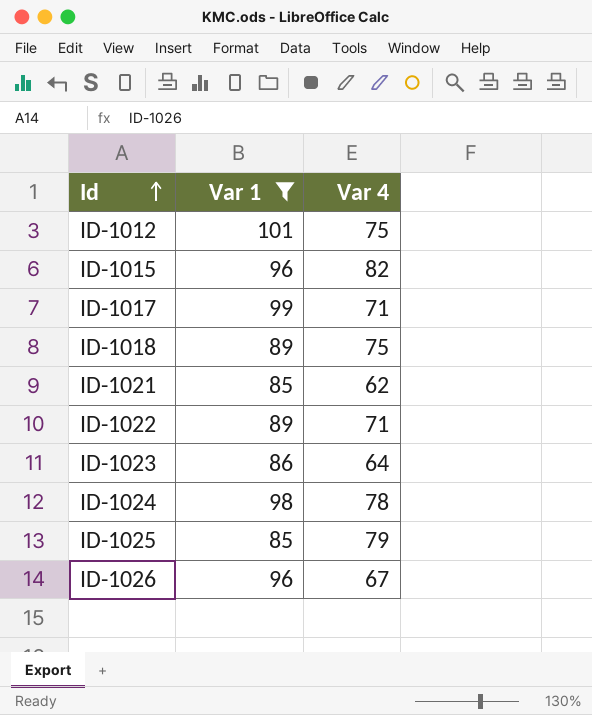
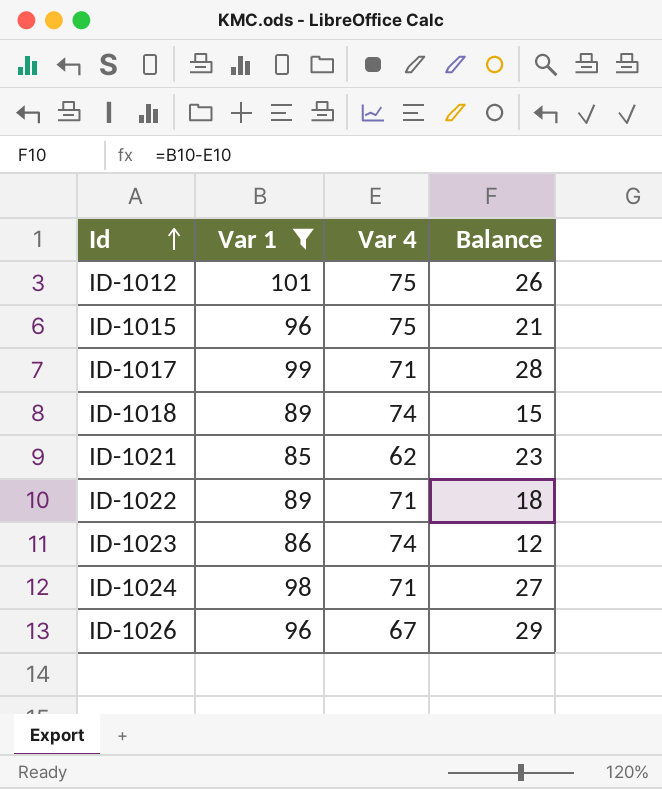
column Balance | formula: none -> [Var 1] - [Var 4]
row ID-1025: 85 | 79 -> none
ID-1015 | Var 4: 82 -> 75
ID-1018 | Var 4: 75 -> 74
ID-1023 | Var 4: 64 -> 74
ID-1024 | Var 4: 78 -> 71

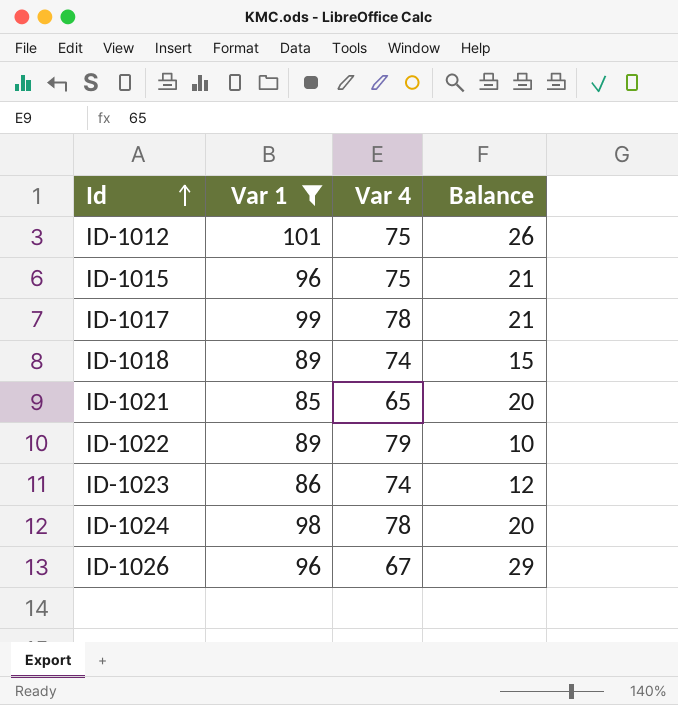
ID-1017 | Var 4: 71 -> 78
ID-1017 | Balance: 28 -> 21
ID-1021 | Var 4: 62 -> 65
ID-1021 | Balance: 23 -> 20
ID-1022 | Var 4: 71 -> 79
ID-1022 | Balance: 18 -> 10
ID-1024 | Var 4: 71 -> 78
ID-1024 | Balance: 27 -> 20

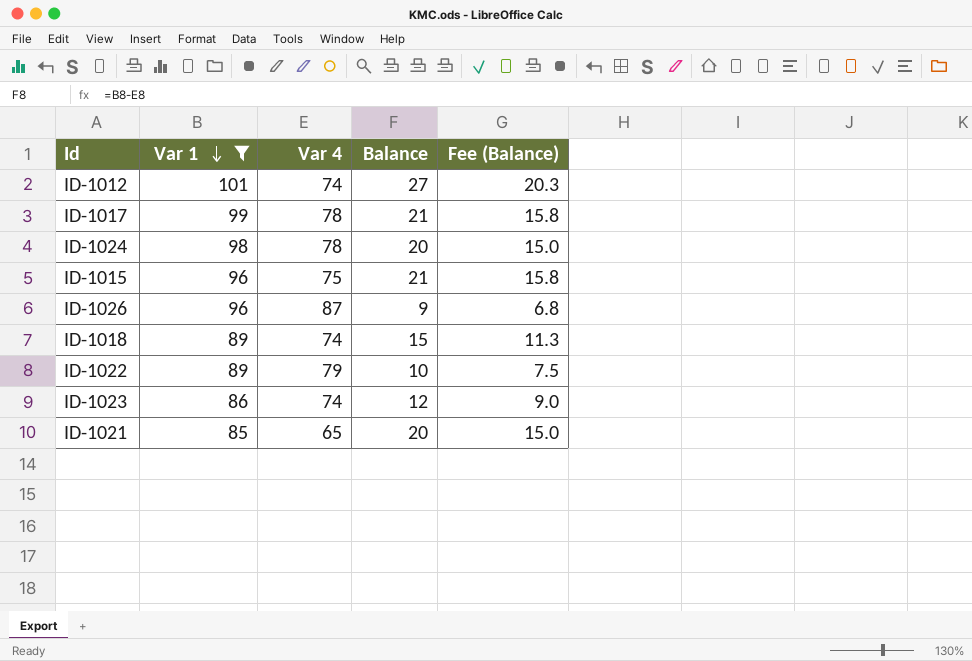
row order: Id ascending -> Var 1 descending
column Fee (Balance) | formula: none -> [Balance] * 0.75
ID-1012 | Var 4: 75 -> 74
ID-1012 | Balance: 26 -> 27
ID-1026 | Var 4: 67 -> 87
ID-1026 | Balance: 29 -> 9

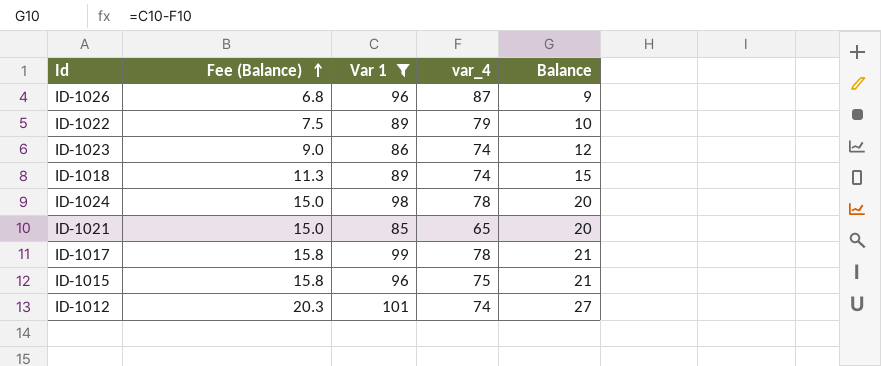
row order: Var 1 descending -> Fee (Balance) ascending
column Fee (Balance) | position: 5 -> 2
column name: Var 4 -> var_4

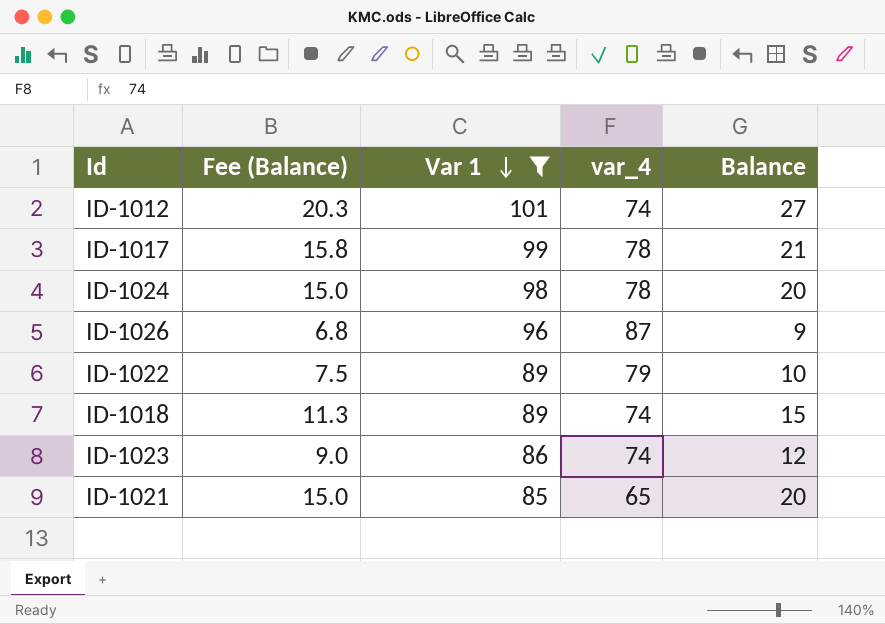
row order: Fee (Balance) ascending -> Var 1 descending
row ID-1015: 15.8 | 96 | 75 | 21 -> none

